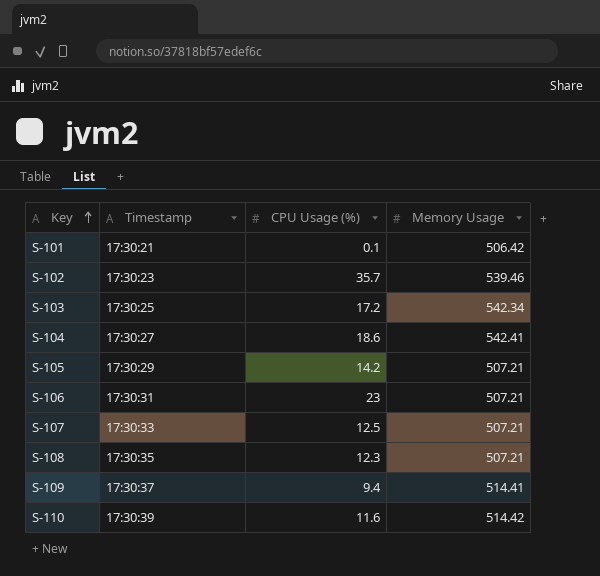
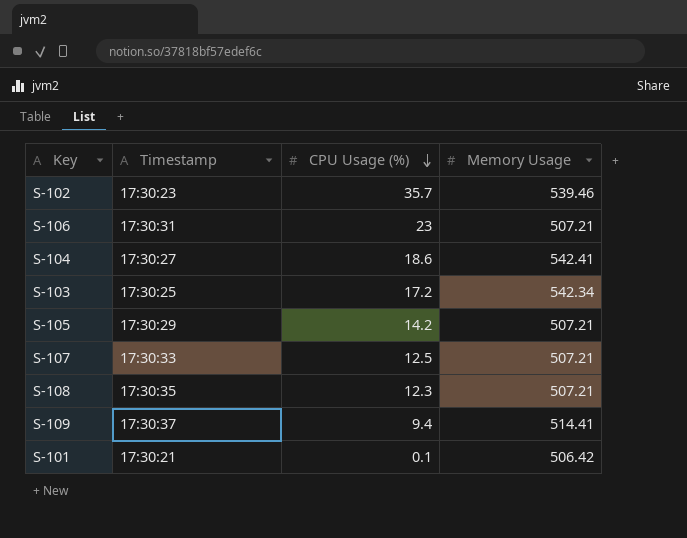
row order: Key ascending -> CPU Usage (%) descending
row S-110: 17:30:39 | 11.6 | 514.42 -> none

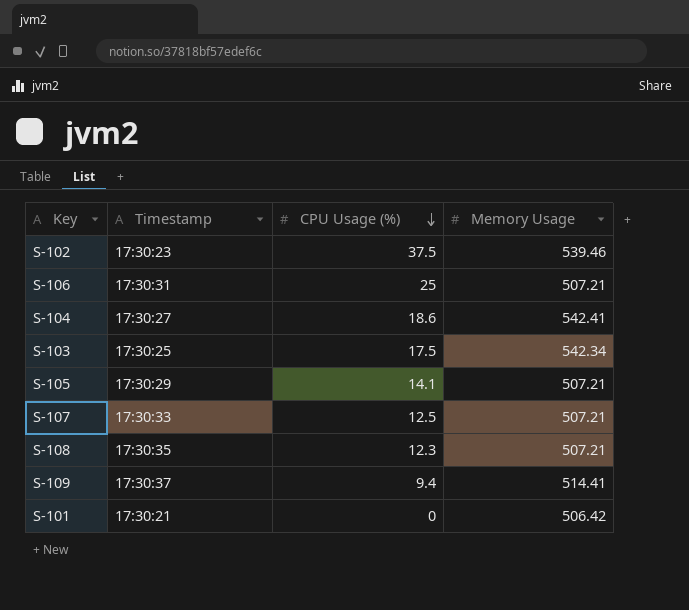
S-102 | CPU Usage (%): 35.7 -> 37.5
S-106 | CPU Usage (%): 23 -> 25
S-103 | CPU Usage (%): 17.2 -> 17.5
S-105 | CPU Usage (%): 14.2 -> 14.1
S-101 | CPU Usage (%): 0.1 -> 0

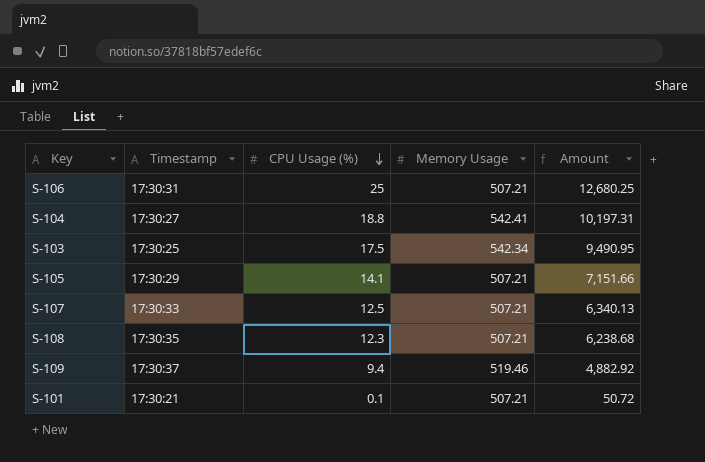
column Amount | formula: none -> [CPU Usage (%)] * [Memory Usage]
row S-102: 17:30:23 | 37.5 | 539.46 -> none
S-104 | CPU Usage (%): 18.6 -> 18.8
S-109 | Memory Usage: 514.41 -> 519.46
S-101 | CPU Usage (%): 0 -> 0.1
S-101 | Memory Usage: 506.42 -> 507.21

